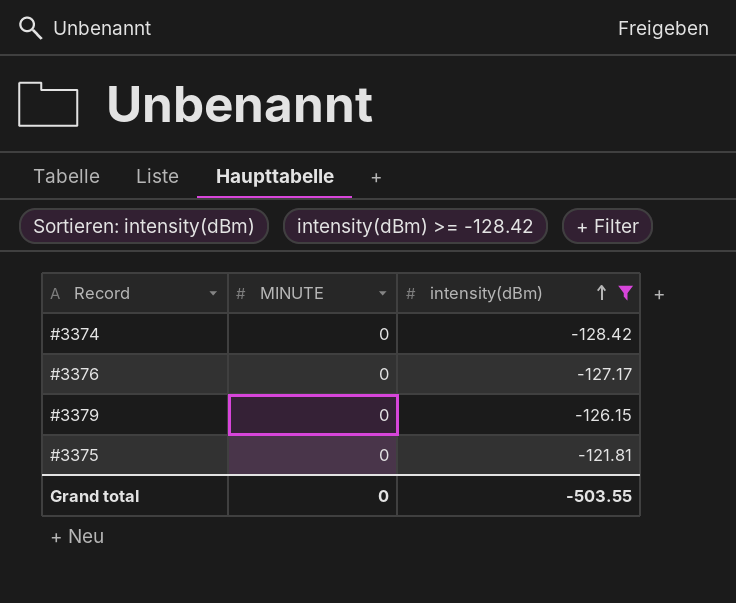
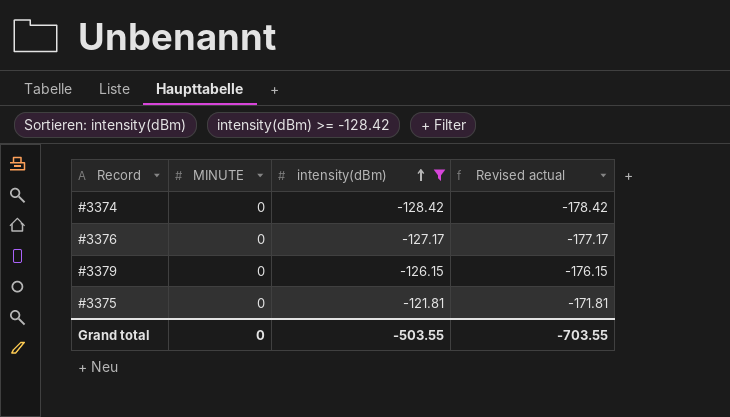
column Revised actual | formula: none -> [intensity(dBm)] - 50

